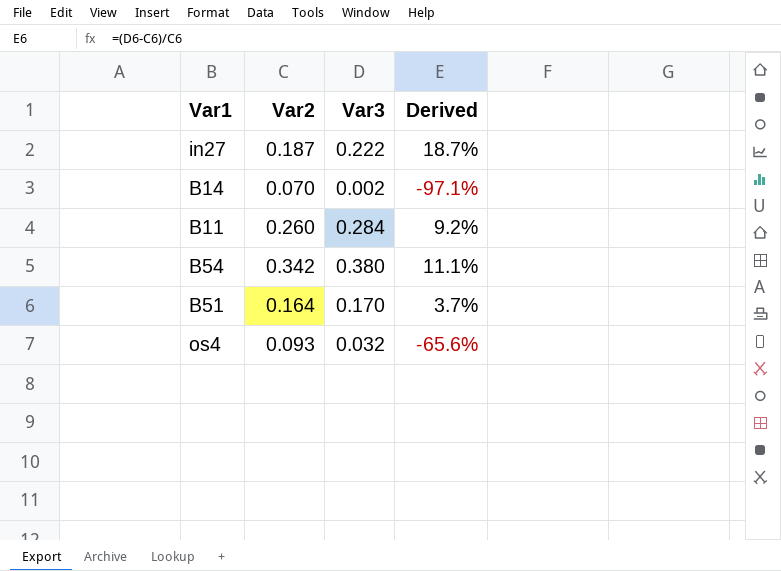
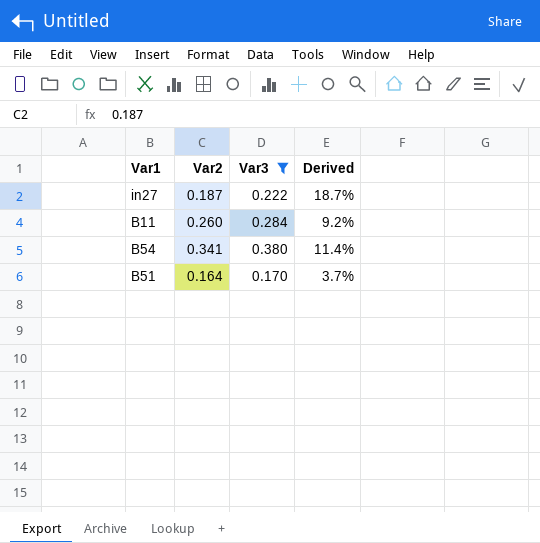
filter: none -> Var3 >= 0.170
B54 | Var2: 0.342 -> 0.341
B54 | Derived: 11.1% -> 11.4%

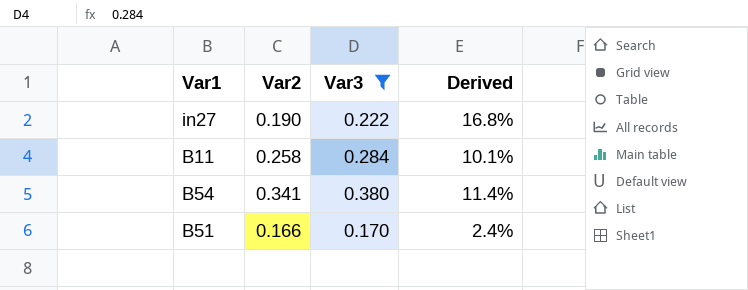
in27 | Var2: 0.187 -> 0.190
in27 | Derived: 18.7% -> 16.8%
B11 | Var2: 0.260 -> 0.258
B11 | Derived: 9.2% -> 10.1%
B51 | Var2: 0.164 -> 0.166
B51 | Derived: 3.7% -> 2.4%

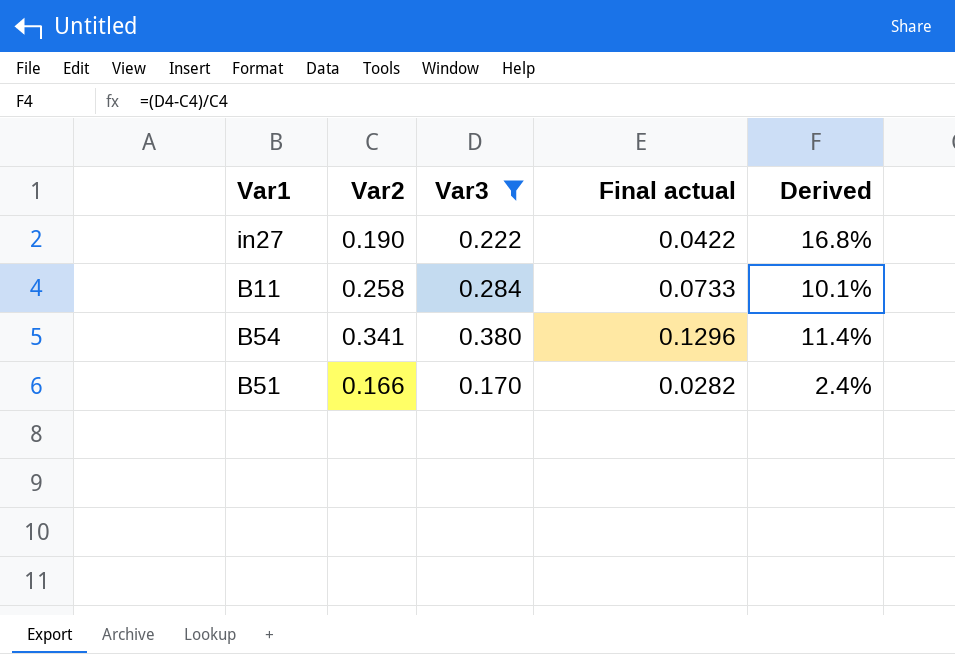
column Final actual | formula: none -> [Var2] * [Var3]

